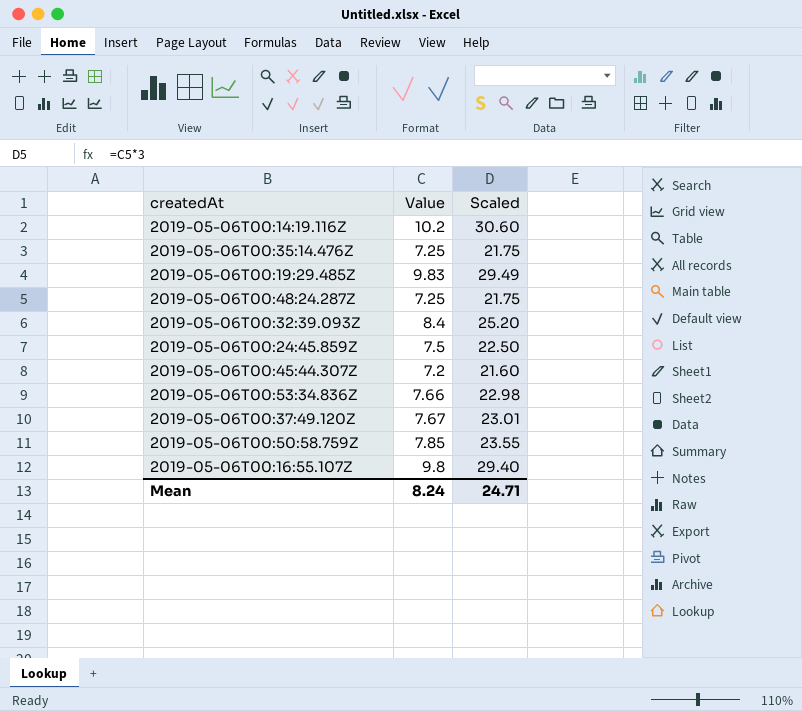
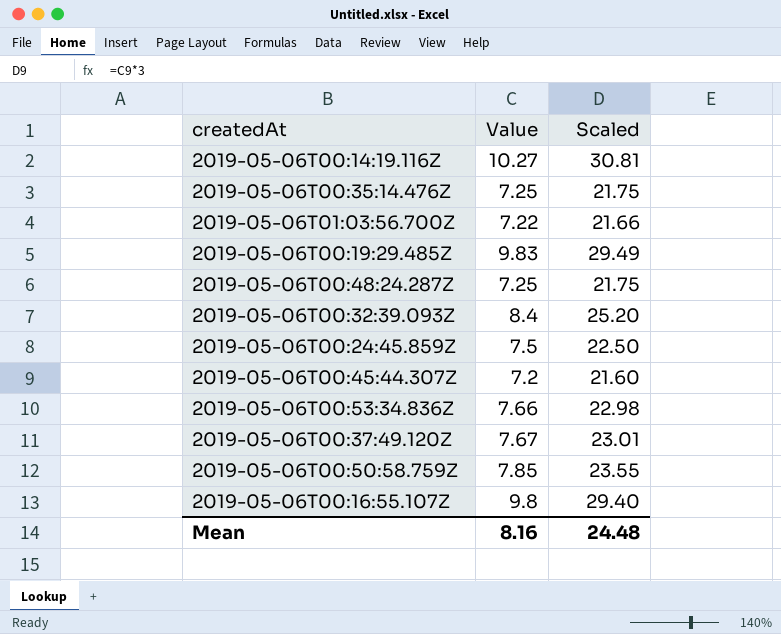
2019-05-06T00:14:19.116Z | Value: 10.2 -> 10.27
2019-05-06T00:14:19.116Z | Scaled: 30.60 -> 30.81
row 2019-05-06T01:03:56.700Z: none -> 7.22 | 21.66
Mean | Value: 8.24 -> 8.16
Mean | Scaled: 24.71 -> 24.48

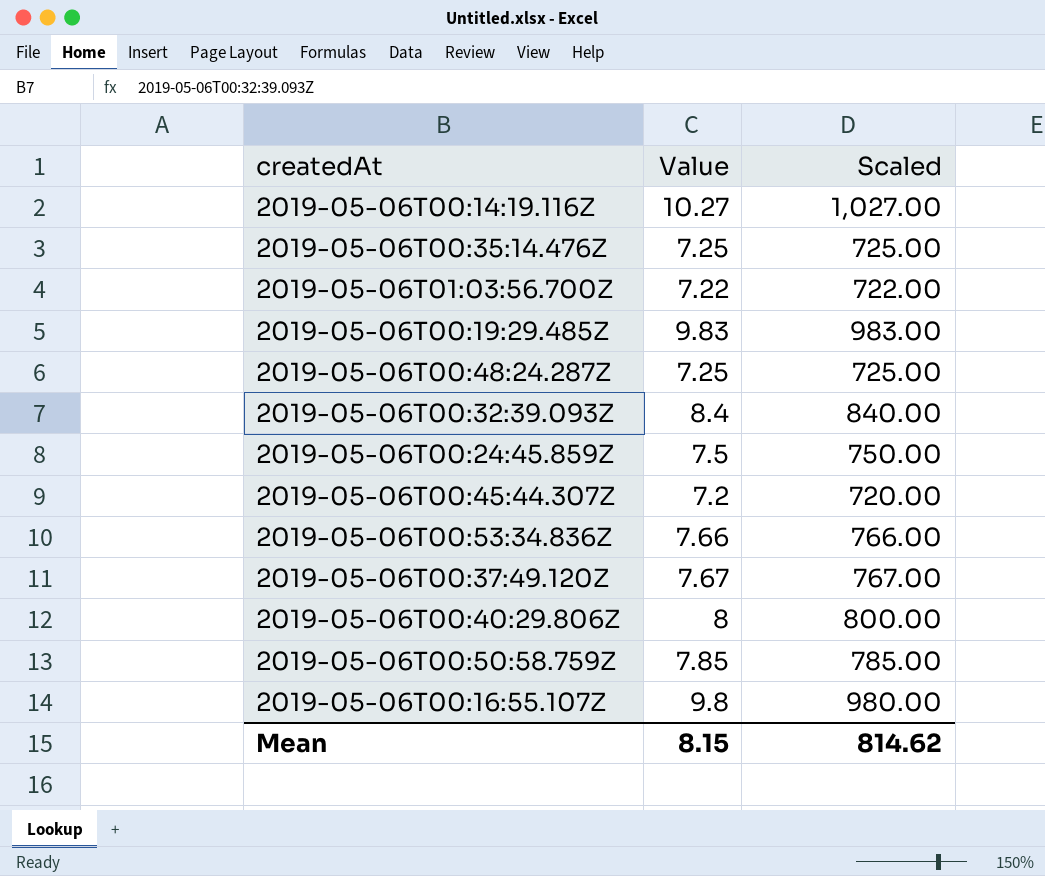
column Scaled | formula: [Value] * 3 -> [Value] * 100
row 2019-05-06T00:40:29.806Z: none -> 8 | 800.00
Mean | Value: 8.16 -> 8.15
Mean | Scaled: 24.48 -> 814.62

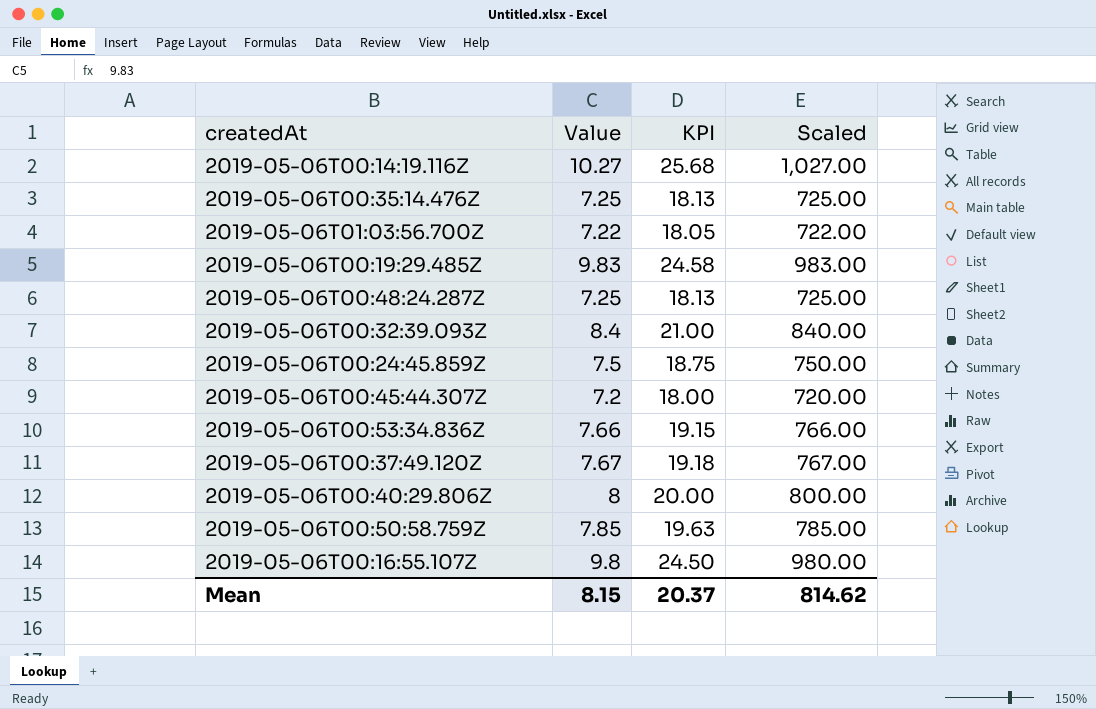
column KPI | formula: none -> [Value] * 2.5

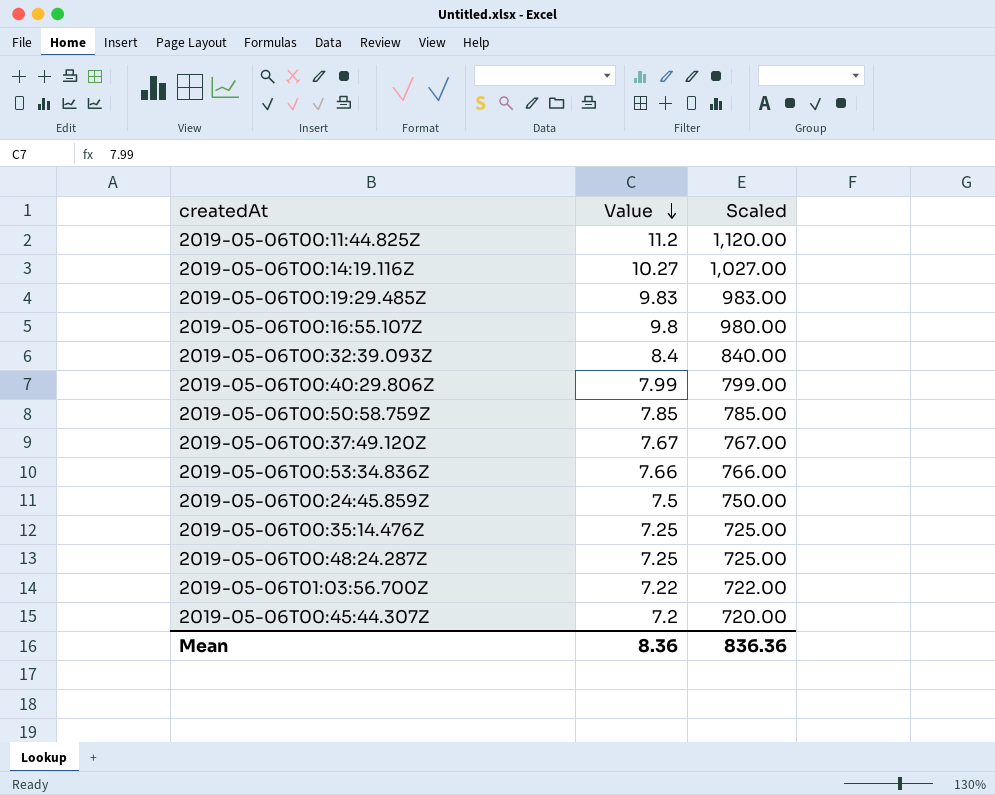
row order: none -> Value descending
column KPI | formula: [Value] * 2.5 -> none
row 2019-05-06T00:11:44.825Z: none -> 11.2 | 1,120.00
2019-05-06T00:40:29.806Z | Value: 8 -> 7.99
2019-05-06T00:40:29.806Z | Scaled: 800.00 -> 799.00
Mean | Value: 8.15 -> 8.36
Mean | Scaled: 814.62 -> 836.36

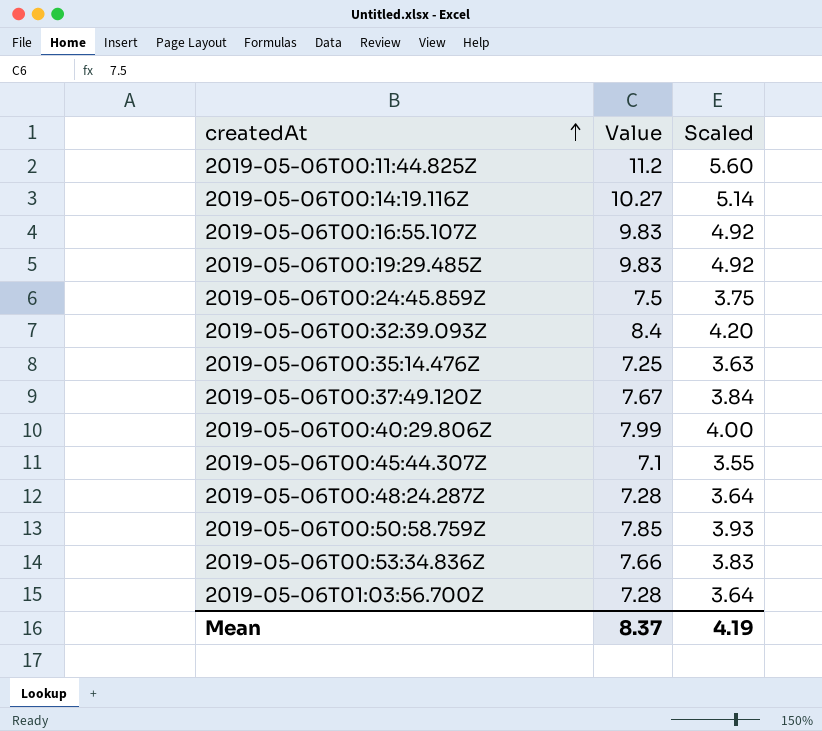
row order: Value descending -> createdAt ascending
column Scaled | formula: [Value] * 100 -> [Value] * 0.5
2019-05-06T00:16:55.107Z | Value: 9.8 -> 9.83
2019-05-06T00:45:44.307Z | Value: 7.2 -> 7.1
2019-05-06T00:48:24.287Z | Value: 7.25 -> 7.28
2019-05-06T01:03:56.700Z | Value: 7.22 -> 7.28
Mean | Value: 8.36 -> 8.37
Mean | Scaled: 836.36 -> 4.19

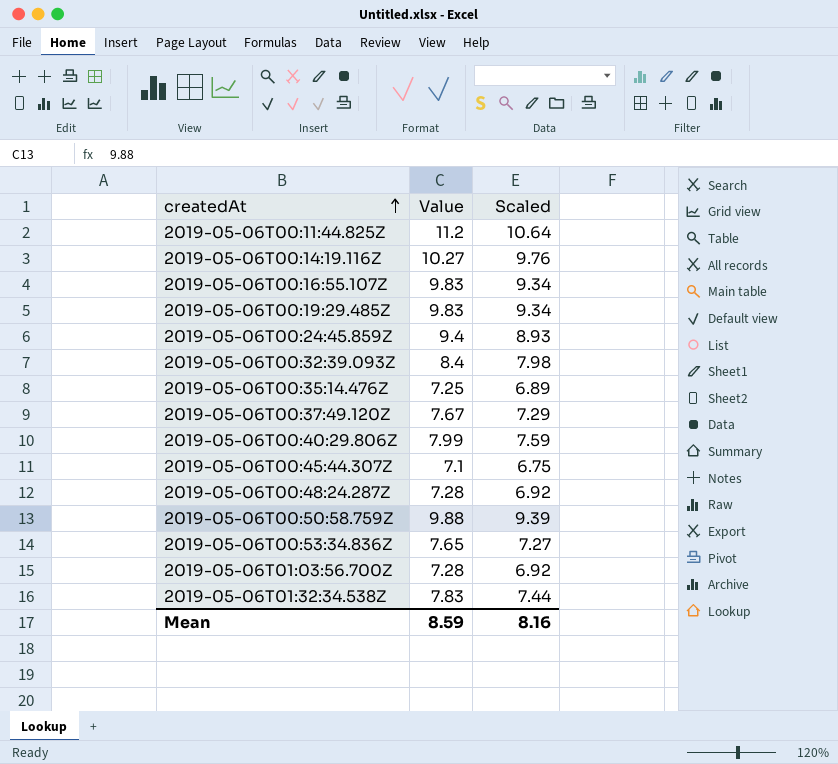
column Scaled | formula: [Value] * 0.5 -> [Value] * 0.95
2019-05-06T00:24:45.859Z | Value: 7.5 -> 9.4
2019-05-06T00:50:58.759Z | Value: 7.85 -> 9.88
2019-05-06T00:53:34.836Z | Value: 7.66 -> 7.65
row 2019-05-06T01:32:34.538Z: none -> 7.83 | 7.44
Mean | Value: 8.37 -> 8.59
Mean | Scaled: 4.19 -> 8.16

